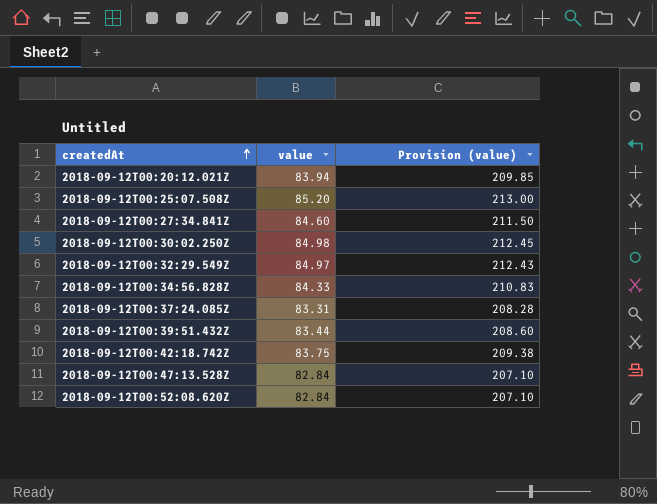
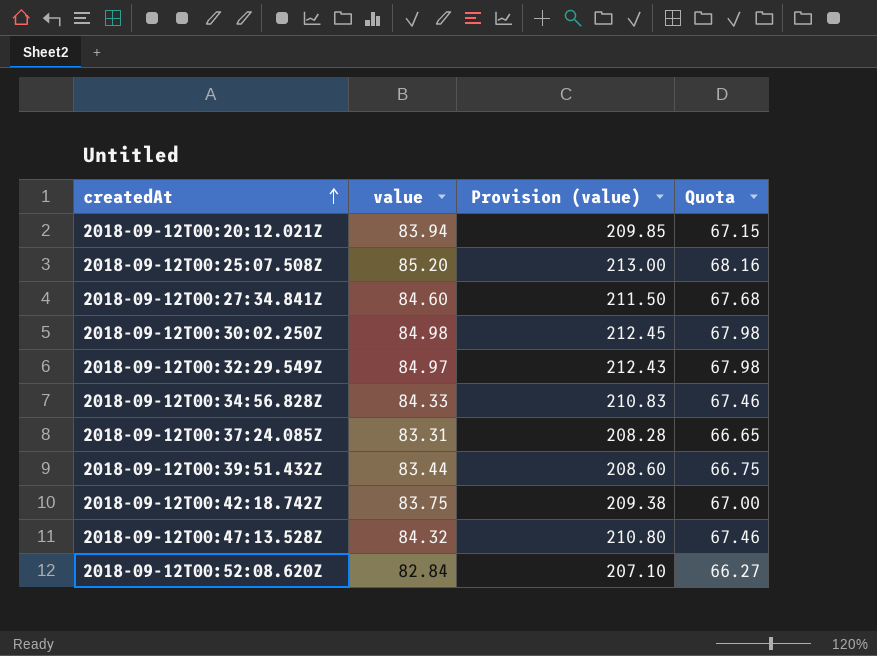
column Quota | formula: none -> [value] * 0.8
2018-09-12T00:47:13.528Z | value: 82.84 -> 84.32
2018-09-12T00:47:13.528Z | Provision (value): 207.10 -> 210.80

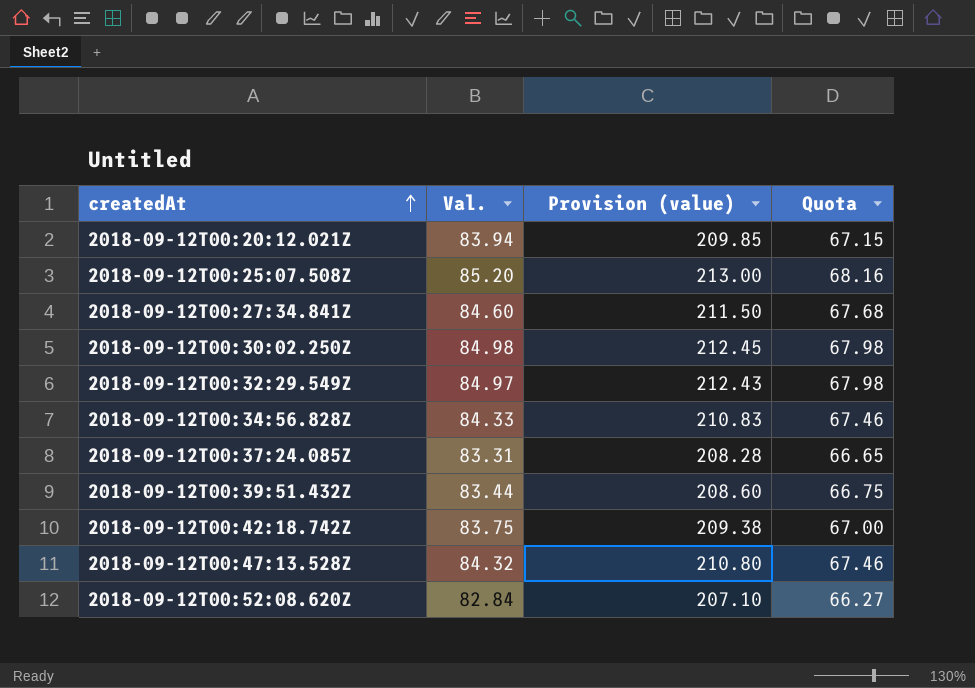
column name: value -> Val.

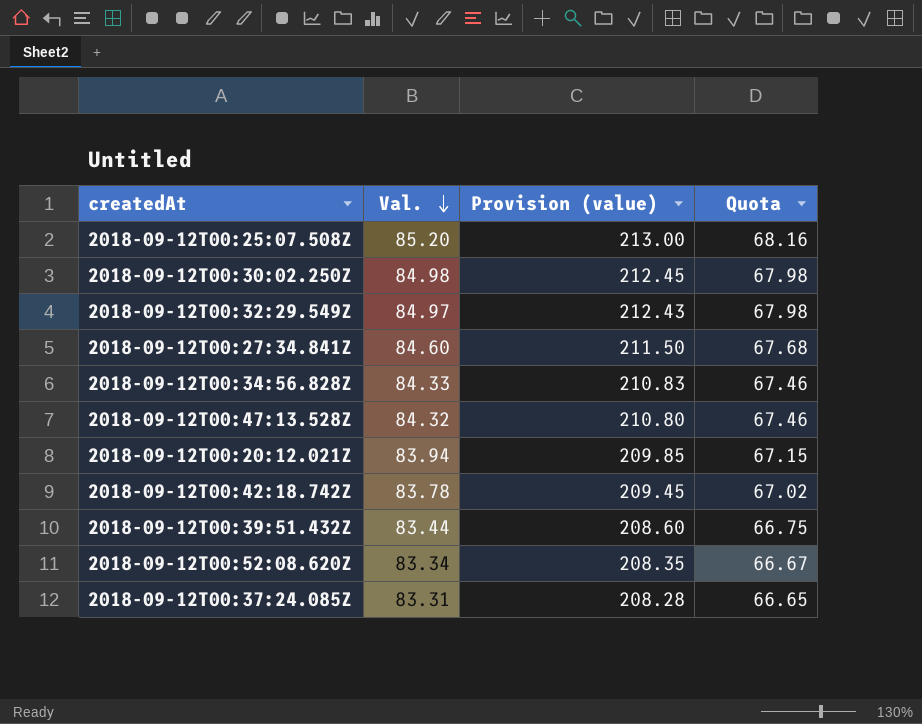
row order: createdAt ascending -> Val. descending
2018-09-12T00:42:18.742Z | Val.: 83.75 -> 83.78
2018-09-12T00:42:18.742Z | Provision (value): 209.38 -> 209.45
2018-09-12T00:42:18.742Z | Quota: 67.00 -> 67.02
2018-09-12T00:52:08.620Z | Val.: 82.84 -> 83.34
2018-09-12T00:52:08.620Z | Provision (value): 207.10 -> 208.35
2018-09-12T00:52:08.620Z | Quota: 66.27 -> 66.67

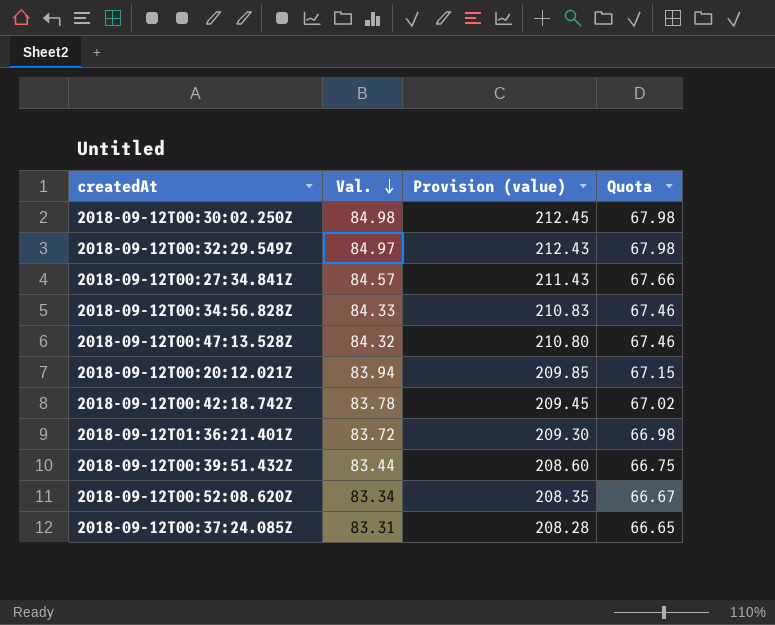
row 2018-09-12T00:25:07.508Z: 85.20 | 213.00 | 68.16 -> none
2018-09-12T00:27:34.841Z | Val.: 84.60 -> 84.57
2018-09-12T00:27:34.841Z | Provision (value): 211.50 -> 211.43
2018-09-12T00:27:34.841Z | Quota: 67.68 -> 67.66
row 2018-09-12T01:36:21.401Z: none -> 83.72 | 209.30 | 66.98

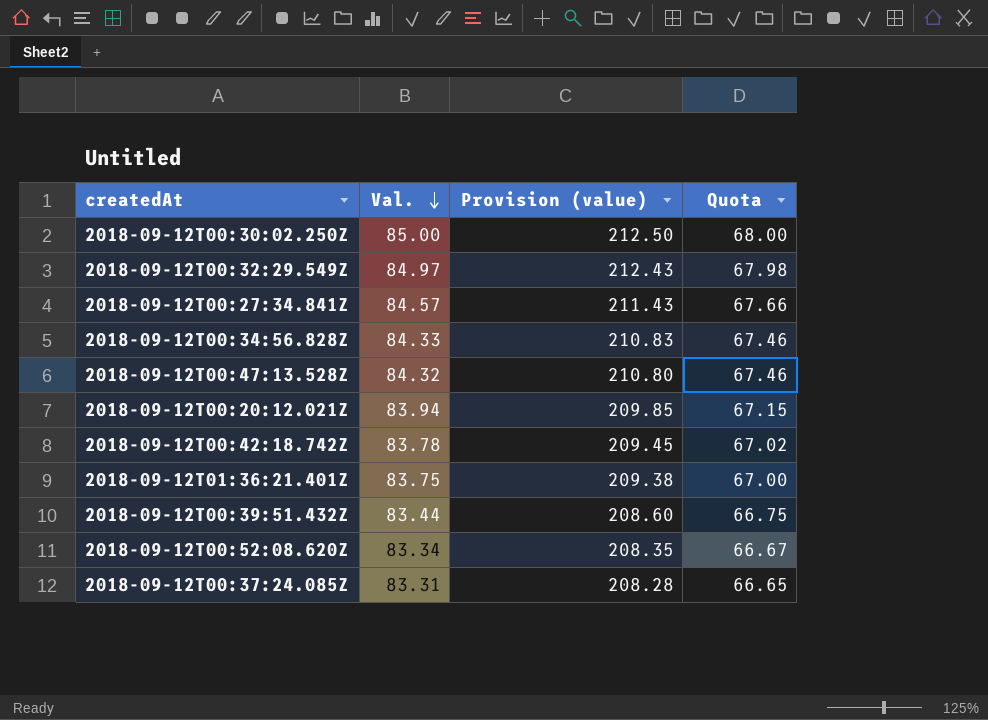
2018-09-12T00:30:02.250Z | Val.: 84.98 -> 85.00
2018-09-12T00:30:02.250Z | Provision (value): 212.45 -> 212.50
2018-09-12T00:30:02.250Z | Quota: 67.98 -> 68.00
2018-09-12T01:36:21.401Z | Val.: 83.72 -> 83.75
2018-09-12T01:36:21.401Z | Provision (value): 209.30 -> 209.38
2018-09-12T01:36:21.401Z | Quota: 66.98 -> 67.00

